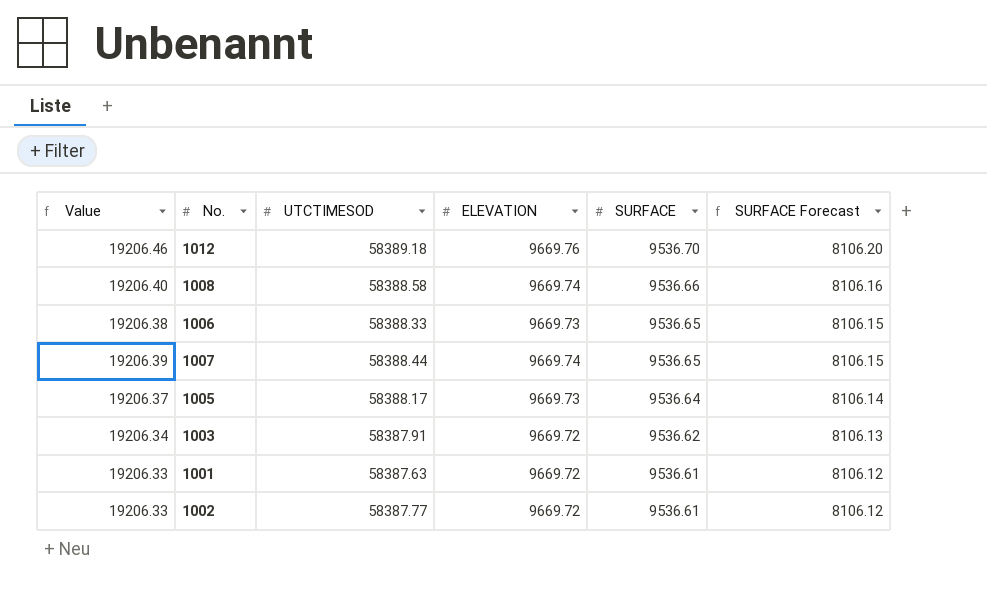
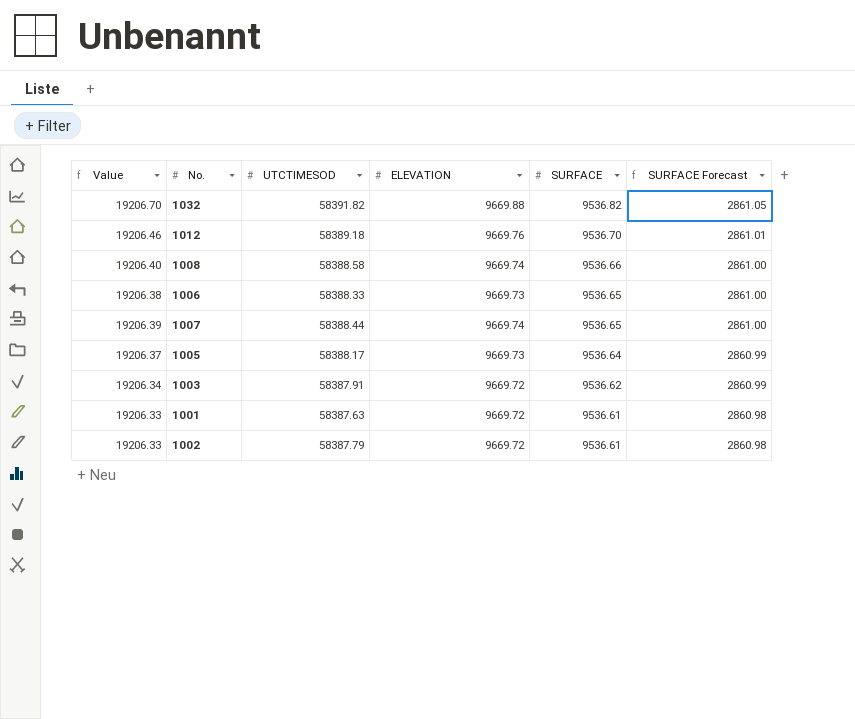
column SURFACE Forecast | formula: [SURFACE] * 0.85 -> [SURFACE] * 0.3
row 1032: none -> 19206.70 | 58391.82 | 9669.88 | 9536.82 | 2861.05
1002 | UTCTIMESOD: 58387.77 -> 58387.79

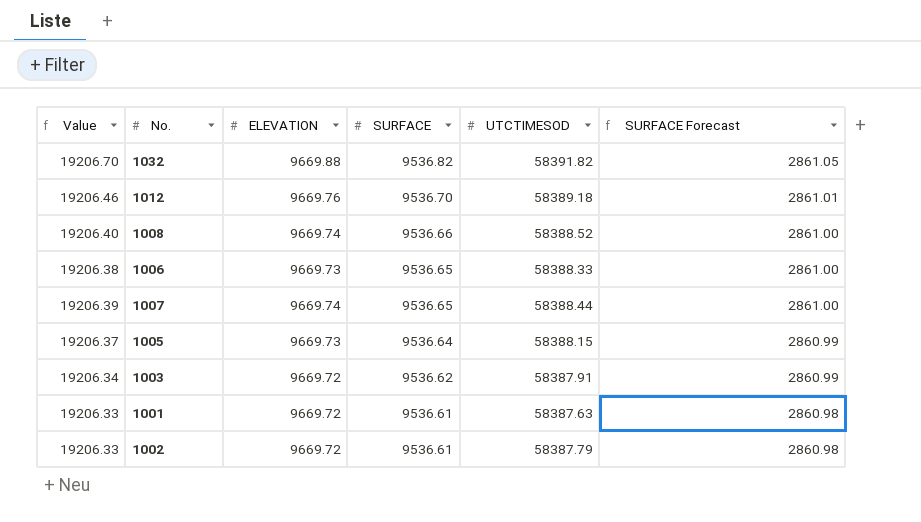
column UTCTIMESOD | position: 3 -> 5
1008 | UTCTIMESOD: 58388.58 -> 58388.52
1005 | UTCTIMESOD: 58388.17 -> 58388.15

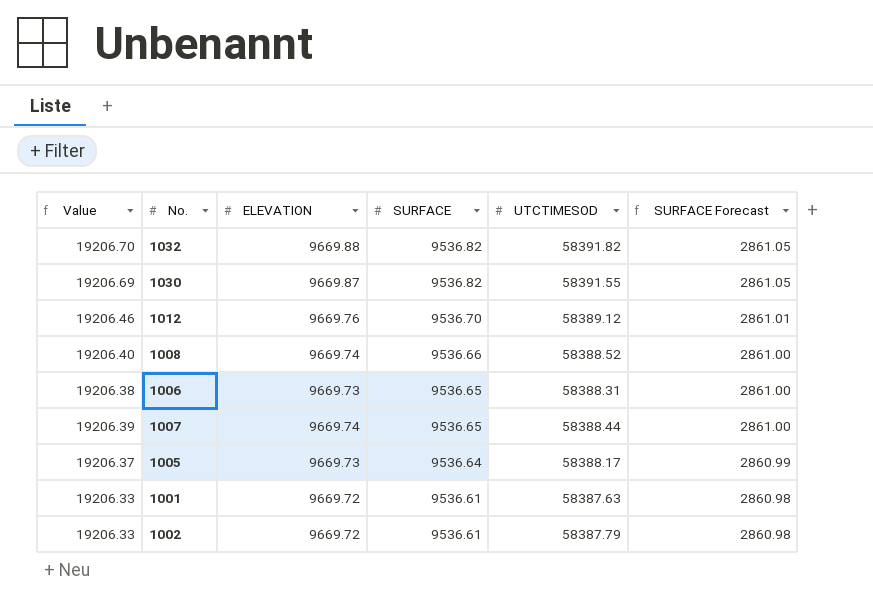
row 1003: 19206.34 | 9669.72 | 9536.62 | 58387.91 | 2860.99 -> none
row 1030: none -> 19206.69 | 9669.87 | 9536.82 | 58391.55 | 2861.05
1012 | UTCTIMESOD: 58389.18 -> 58389.12
1006 | UTCTIMESOD: 58388.33 -> 58388.31
1005 | UTCTIMESOD: 58388.15 -> 58388.17

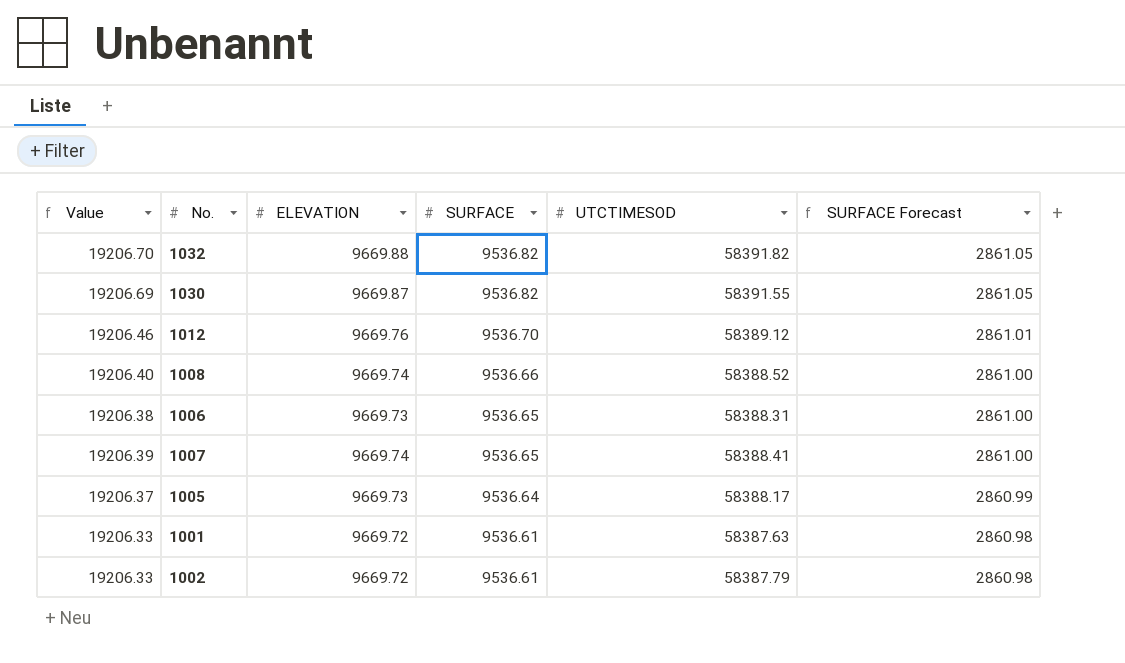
1007 | UTCTIMESOD: 58388.44 -> 58388.41

